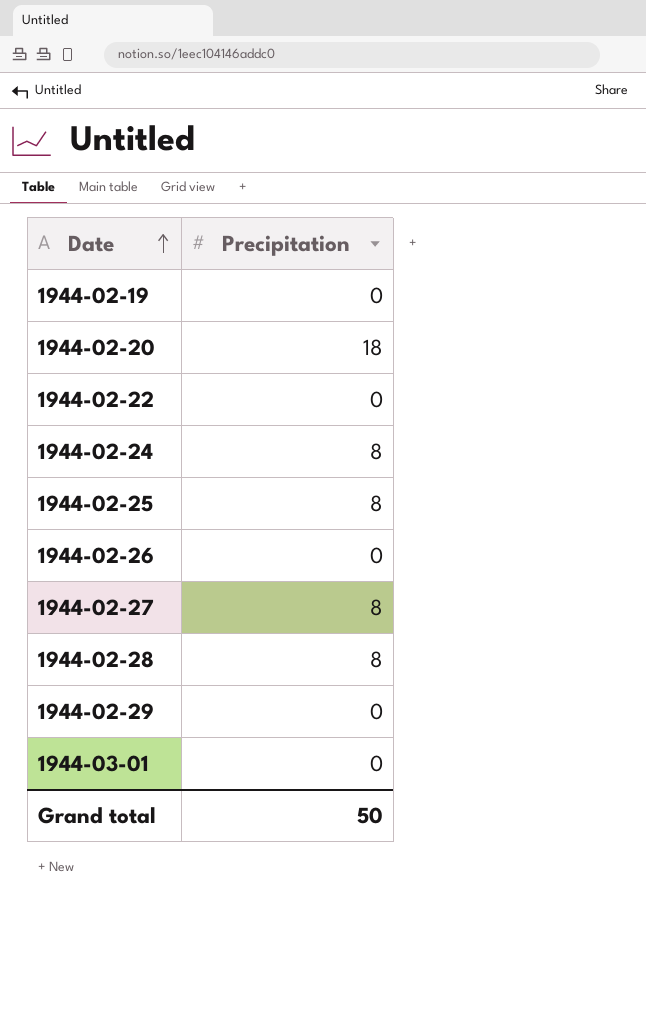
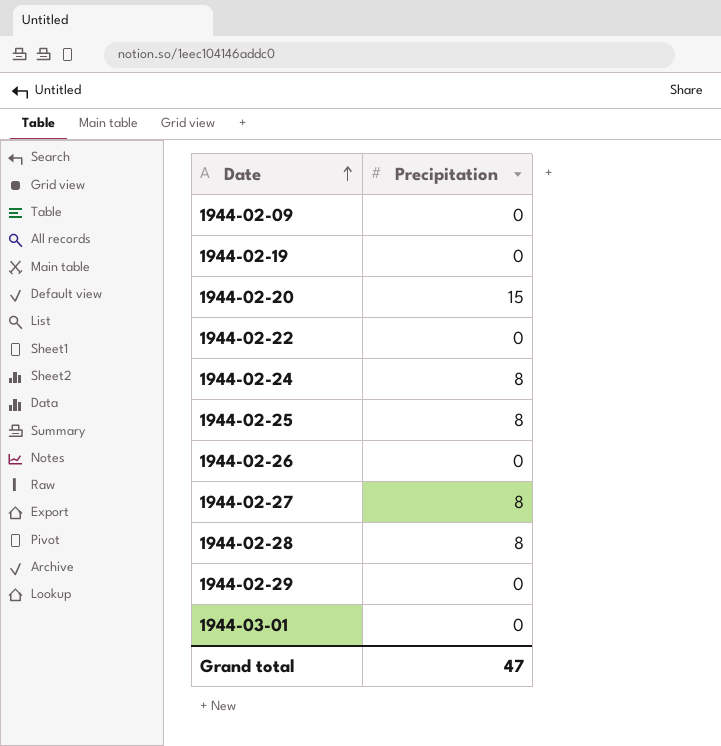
row 1944-02-09: none -> 0
1944-02-20 | Precipitation: 18 -> 15
Grand total | Precipitation: 50 -> 47

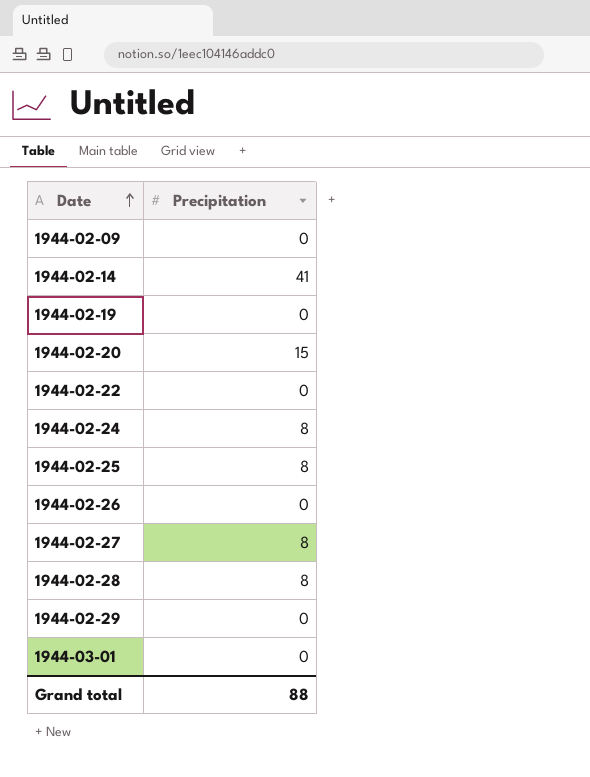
row 1944-02-14: none -> 41
Grand total | Precipitation: 47 -> 88

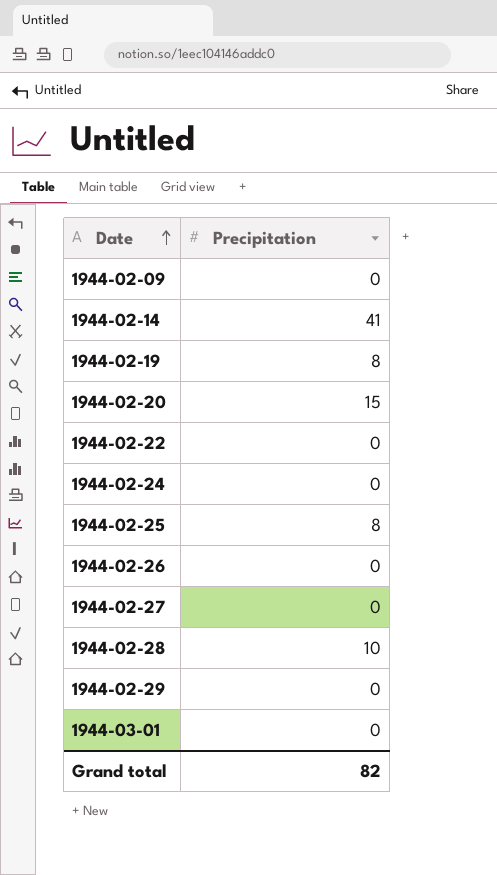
1944-02-19 | Precipitation: 0 -> 8
1944-02-24 | Precipitation: 8 -> 0
1944-02-27 | Precipitation: 8 -> 0
1944-02-28 | Precipitation: 8 -> 10
Grand total | Precipitation: 88 -> 82

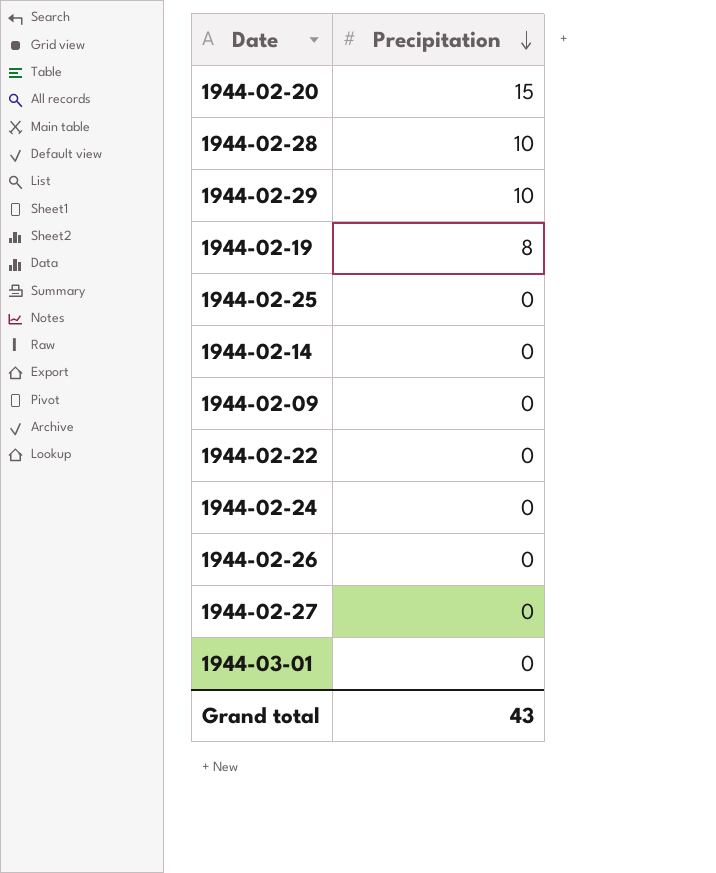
row order: Date ascending -> Precipitation descending
1944-02-29 | Precipitation: 0 -> 10
1944-02-25 | Precipitation: 8 -> 0
1944-02-14 | Precipitation: 41 -> 0
Grand total | Precipitation: 82 -> 43

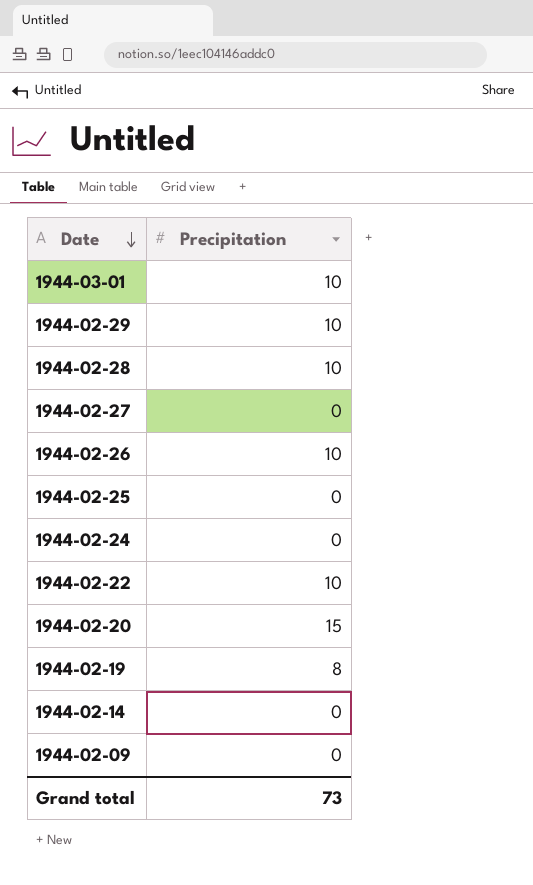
row order: Precipitation descending -> Date descending
1944-03-01 | Precipitation: 0 -> 10
1944-02-26 | Precipitation: 0 -> 10
1944-02-22 | Precipitation: 0 -> 10
Grand total | Precipitation: 43 -> 73

